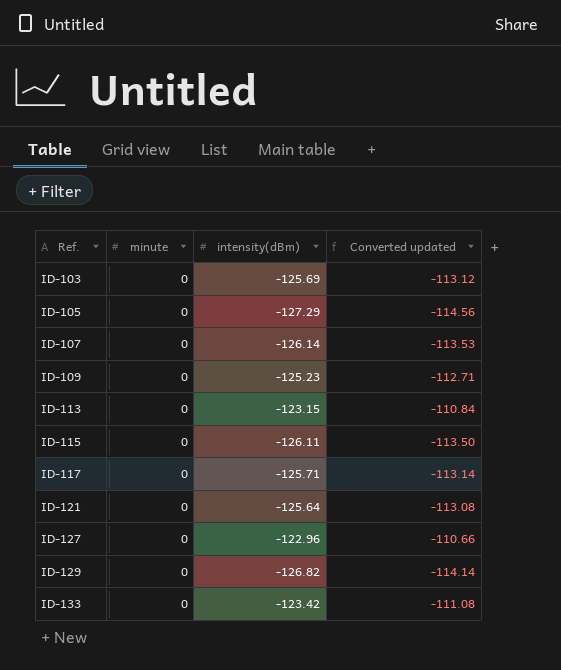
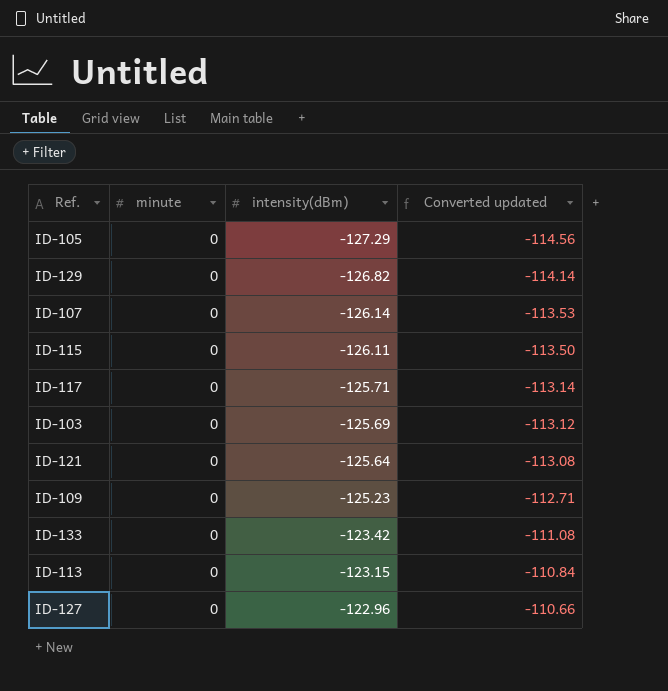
row order: Ref. ascending -> intensity(dBm) ascending

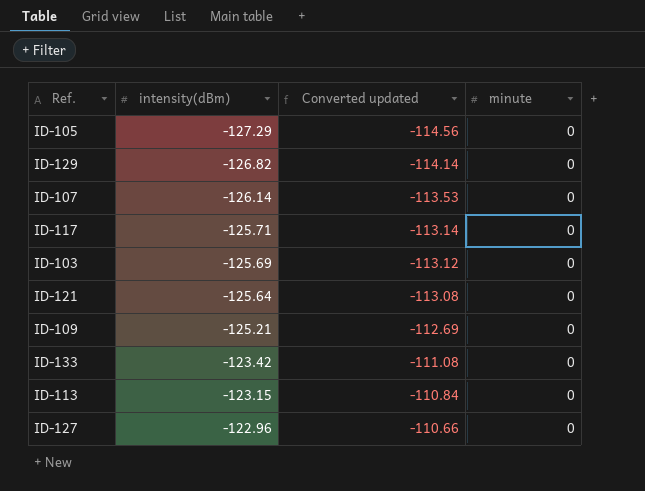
column minute | position: 2 -> 4
row ID-115: 0 | -126.11 | -113.50 -> none
ID-109 | intensity(dBm): -125.23 -> -125.21
ID-109 | Converted updated: -112.71 -> -112.69

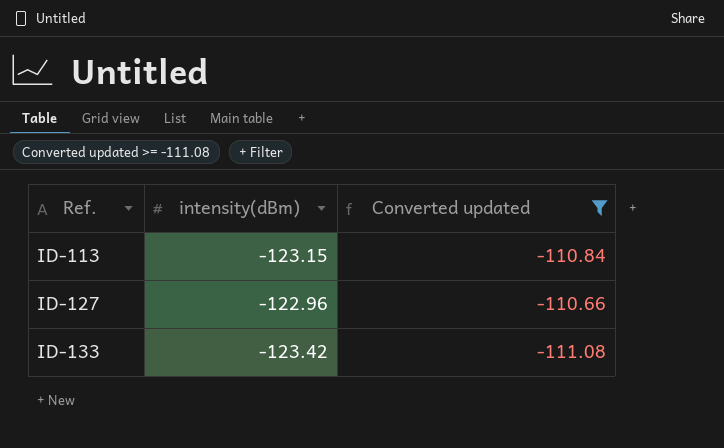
filter: none -> Converted updated >= -111.08
row order: intensity(dBm) ascending -> Ref. ascending
column minute | position: 4 -> none

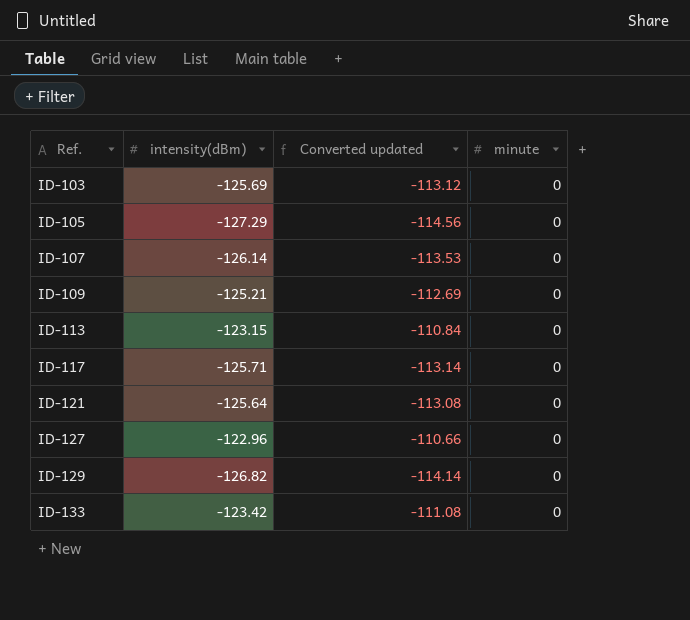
filter: Converted updated >= -111.08 -> none
column minute | position: none -> 4

